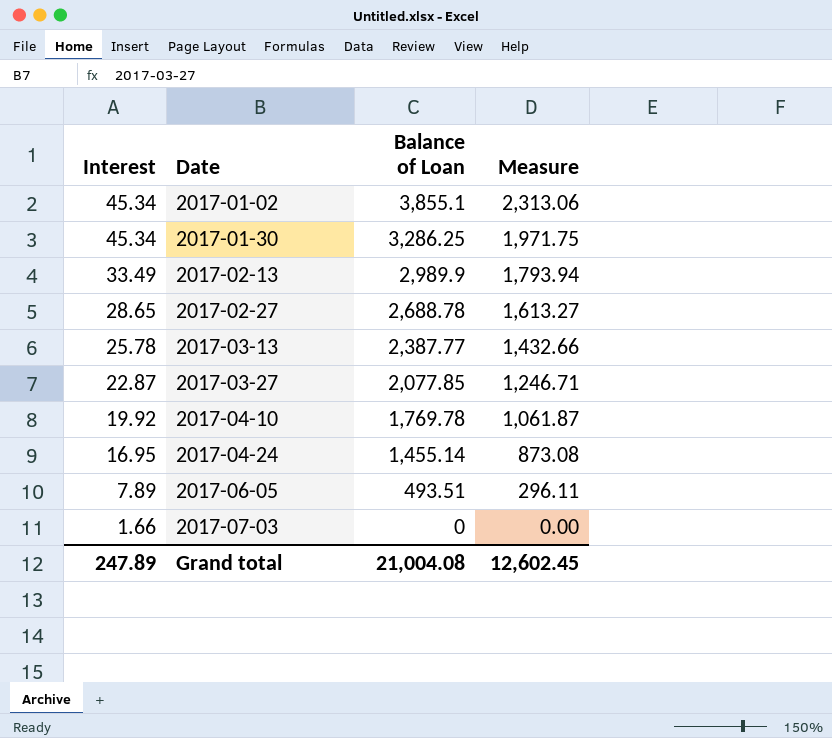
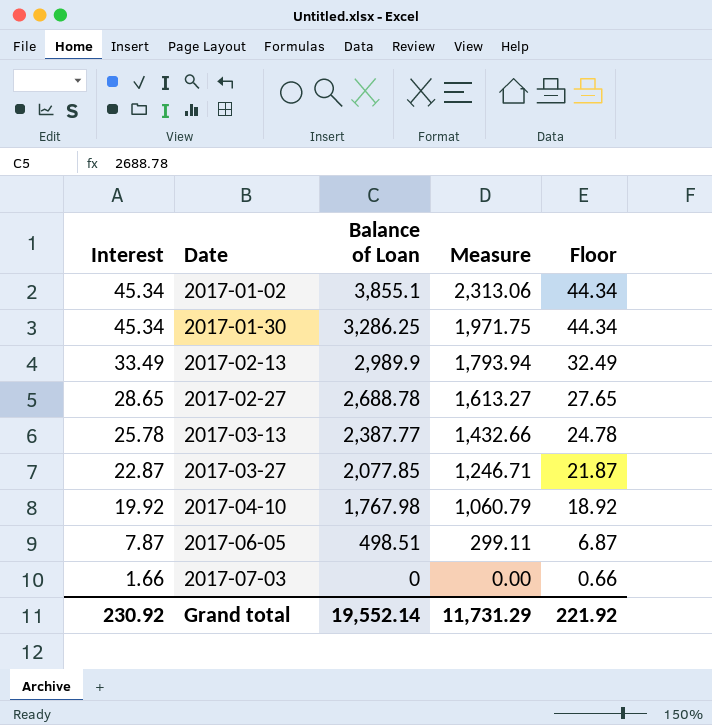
column Floor | formula: none -> [Interest] - 1
row 2017-04-24: 16.95 | 1,455.14 | 873.08 -> none
2017-04-10 | Balance of Loan: 1,769.78 -> 1,767.98
2017-04-10 | Measure: 1,061.87 -> 1,060.79
2017-06-05 | Interest: 7.89 -> 7.87
2017-06-05 | Balance of Loan: 493.51 -> 498.51
2017-06-05 | Measure: 296.11 -> 299.11
Grand total | Interest: 247.89 -> 230.92
Grand total | Balance of Loan: 21,004.08 -> 19,552.14
Grand total | Measure: 12,602.45 -> 11,731.29

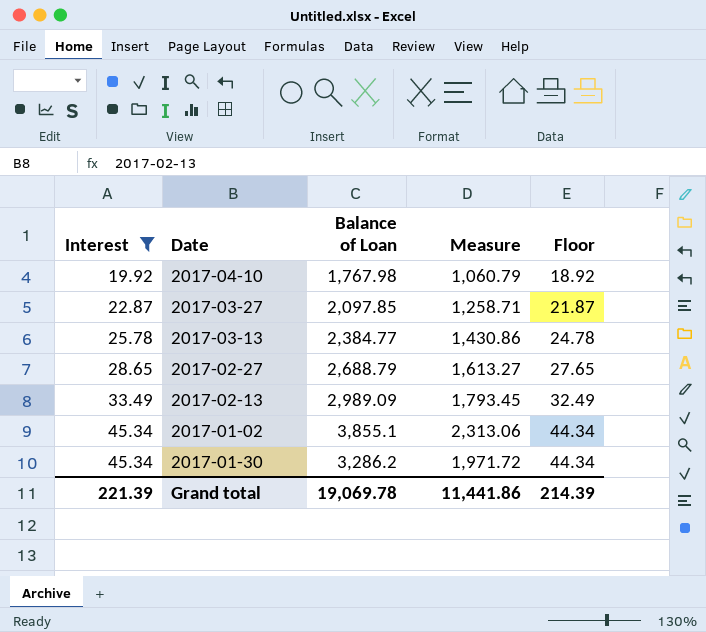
filter: none -> Interest >= 19.92
row order: Interest descending -> Interest ascending
2017-03-27 | Balance of Loan: 2,077.85 -> 2,097.85
2017-03-27 | Measure: 1,246.71 -> 1,258.71
2017-03-13 | Balance of Loan: 2,387.77 -> 2,384.77
2017-03-13 | Measure: 1,432.66 -> 1,430.86
2017-02-27 | Balance of Loan: 2,688.78 -> 2,688.79
2017-02-13 | Balance of Loan: 2,989.9 -> 2,989.09
2017-02-13 | Measure: 1,793.94 -> 1,793.45
2017-01-30 | Balance of Loan: 3,286.25 -> 3,286.2
2017-01-30 | Measure: 1,971.75 -> 1,971.72
Grand total | Interest: 230.92 -> 221.39
Grand total | Balance of Loan: 19,552.14 -> 19,069.78
Grand total | Measure: 11,731.29 -> 11,441.86
Grand total | Floor: 221.92 -> 214.39

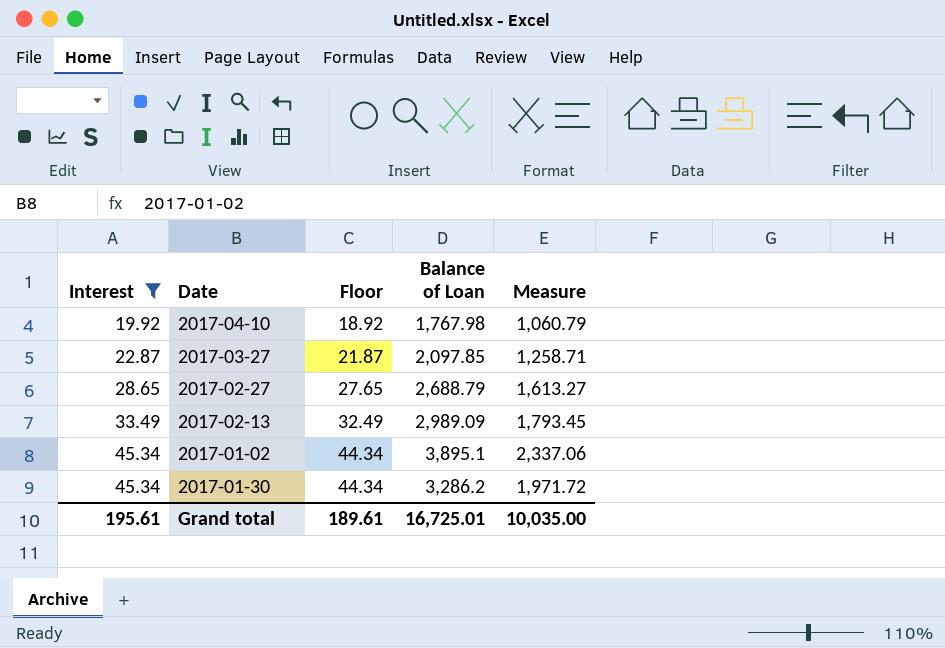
column Floor | position: 5 -> 3
row 2017-03-13: 25.78 | 2,384.77 | 1,430.86 | 24.78 -> none
2017-01-02 | Balance of Loan: 3,855.1 -> 3,895.1
2017-01-02 | Measure: 2,313.06 -> 2,337.06
Grand total | Interest: 221.39 -> 195.61
Grand total | Floor: 214.39 -> 189.61
Grand total | Balance of Loan: 19,069.78 -> 16,725.01
Grand total | Measure: 11,441.86 -> 10,035.00

